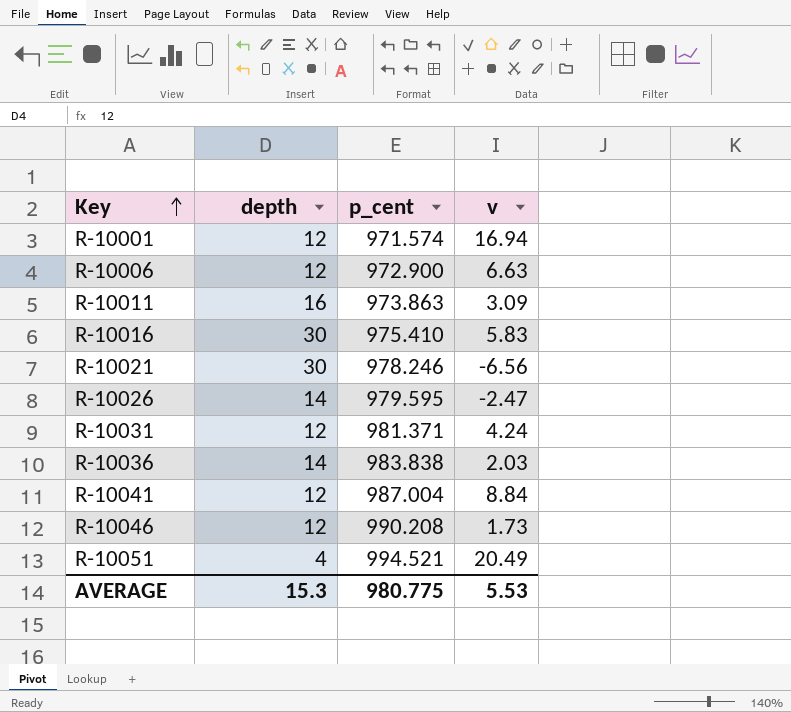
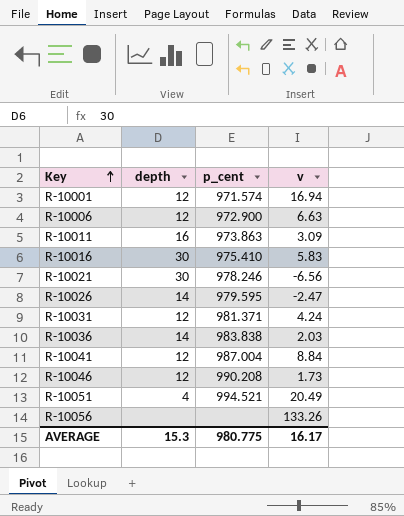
row R-10056: none -> none | none | 133.26
AVERAGE | v: 5.53 -> 16.17

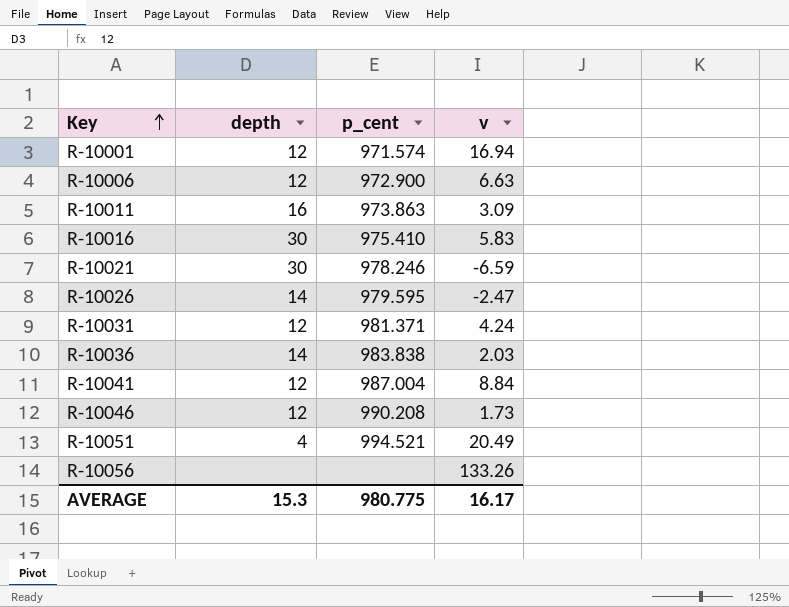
R-10021 | v: -6.56 -> -6.59

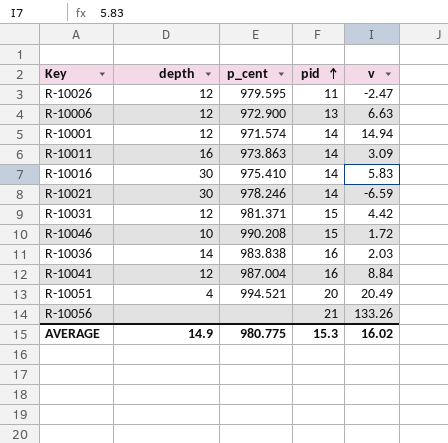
row order: Key ascending -> pid ascending
column pid | position: none -> 4
R-10026 | depth: 14 -> 12
R-10001 | v: 16.94 -> 14.94
R-10031 | v: 4.24 -> 4.42
R-10046 | depth: 12 -> 10
R-10046 | v: 1.73 -> 1.72
AVERAGE | depth: 15.3 -> 14.9
AVERAGE | v: 16.17 -> 16.02

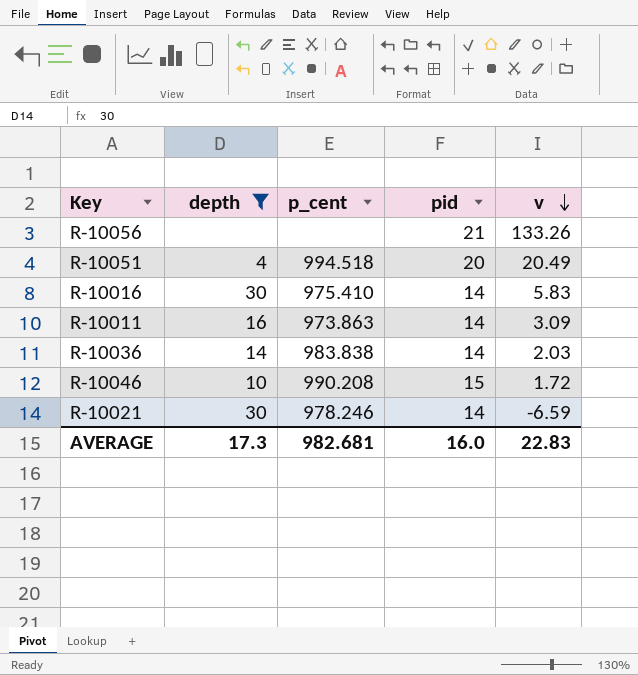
filter: none -> depth != 12
row order: pid ascending -> v descending
R-10051 | p_cent: 994.521 -> 994.518
R-10036 | pid: 16 -> 14
AVERAGE | depth: 14.9 -> 17.3
AVERAGE | p_cent: 980.775 -> 982.681
AVERAGE | pid: 15.3 -> 16.0
AVERAGE | v: 16.02 -> 22.83

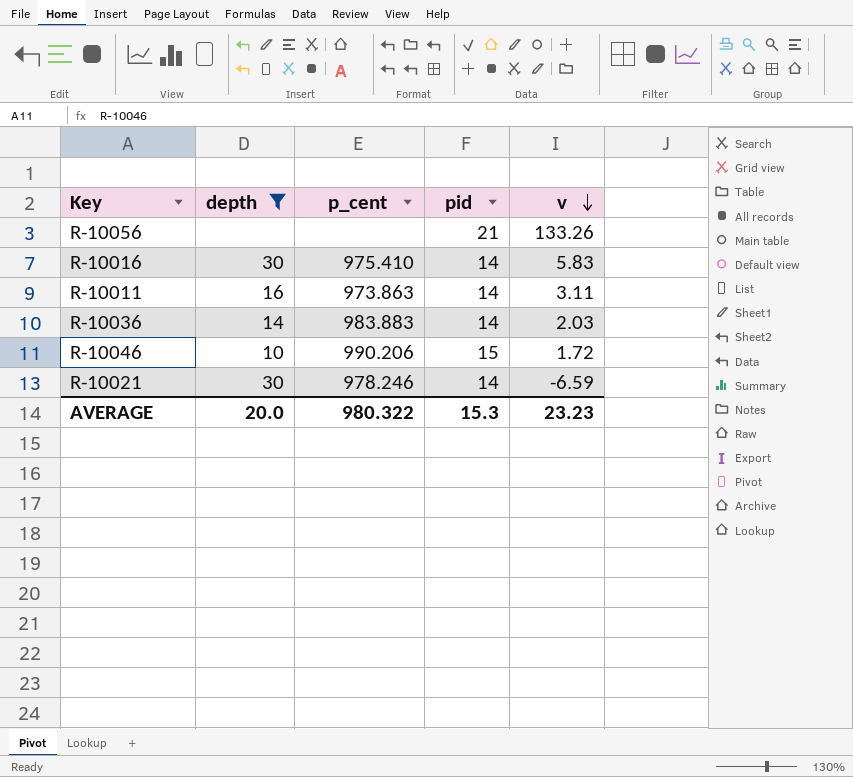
row R-10051: 4 | 994.518 | 20 | 20.49 -> none
R-10011 | v: 3.09 -> 3.11
R-10036 | p_cent: 983.838 -> 983.883
R-10046 | p_cent: 990.208 -> 990.206
AVERAGE | depth: 17.3 -> 20.0
AVERAGE | p_cent: 982.681 -> 980.322
AVERAGE | pid: 16.0 -> 15.3
AVERAGE | v: 22.83 -> 23.23

